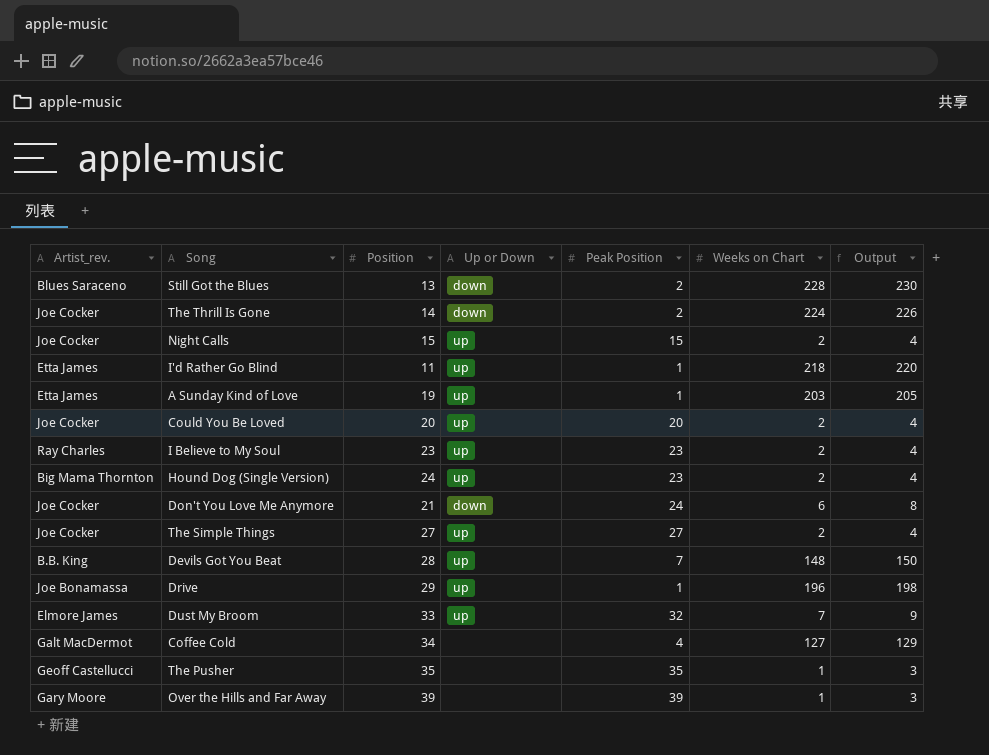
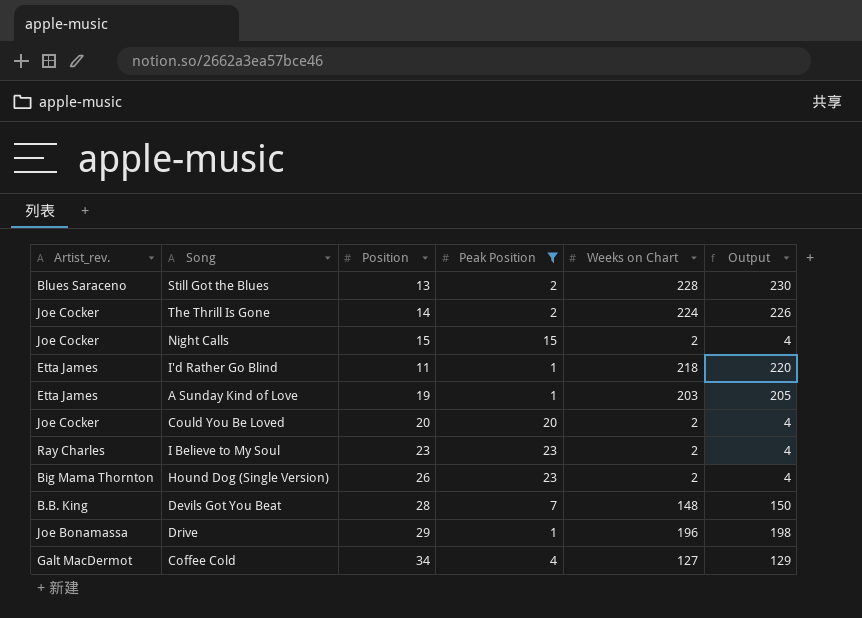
filter: none -> Peak Position <= 23
column Up or Down | position: 4 -> none
Hound Dog (Single Version) | Position: 24 -> 26

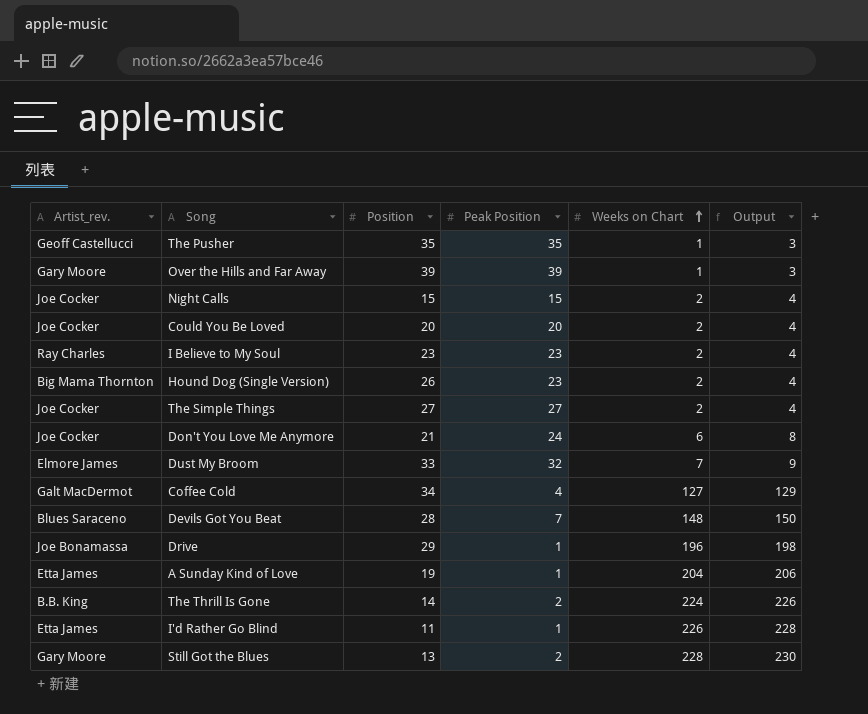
filter: Peak Position <= 23 -> none
row order: none -> Weeks on Chart ascending
Devils Got You Beat | Artist_rev.: B.B. King -> Blues Saraceno
A Sunday Kind of Love | Weeks on Chart: 203 -> 204
A Sunday Kind of Love | Output: 205 -> 206
The Thrill Is Gone | Artist_rev.: Joe Cocker -> B.B. King
I'd Rather Go Blind | Weeks on Chart: 218 -> 226
I'd Rather Go Blind | Output: 220 -> 228
Still Got the Blues | Artist_rev.: Blues Saraceno -> Gary Moore

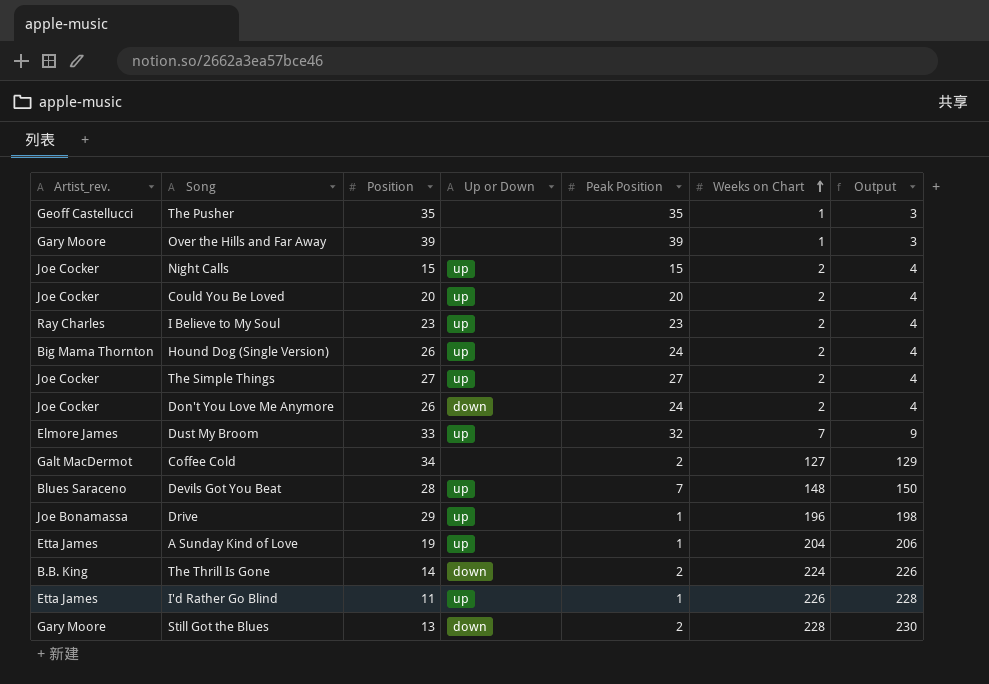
column Up or Down | position: none -> 4
Hound Dog (Single Version) | Peak Position: 23 -> 24
Don't You Love Me Anymore | Position: 21 -> 26
Don't You Love Me Anymore | Weeks on Chart: 6 -> 2
Don't You Love Me Anymore | Output: 8 -> 4
Coffee Cold | Peak Position: 4 -> 2

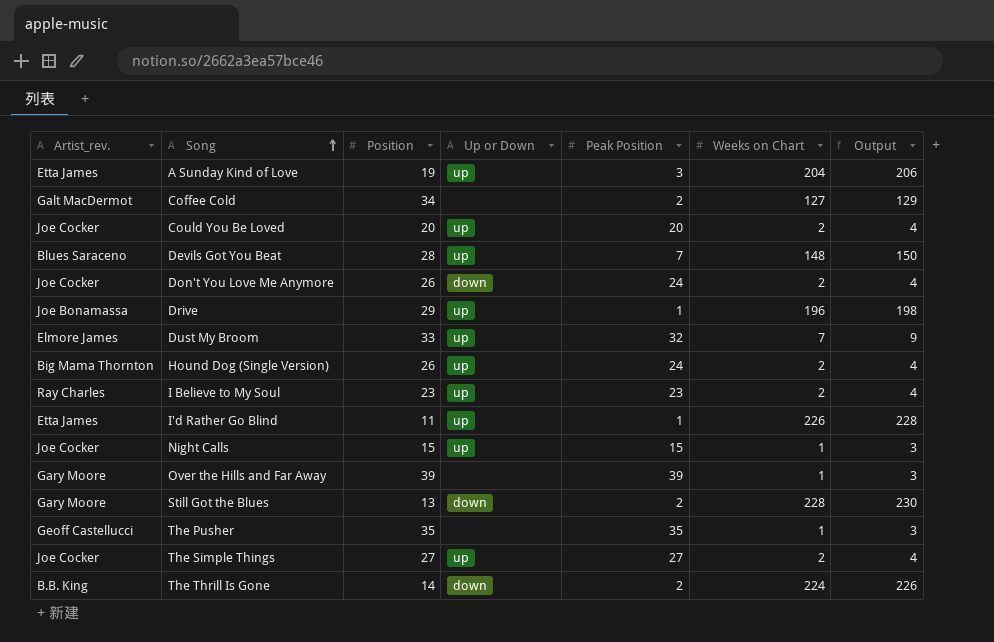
row order: Weeks on Chart ascending -> Song ascending
A Sunday Kind of Love | Peak Position: 1 -> 3
Night Calls | Weeks on Chart: 2 -> 1
Night Calls | Output: 4 -> 3

